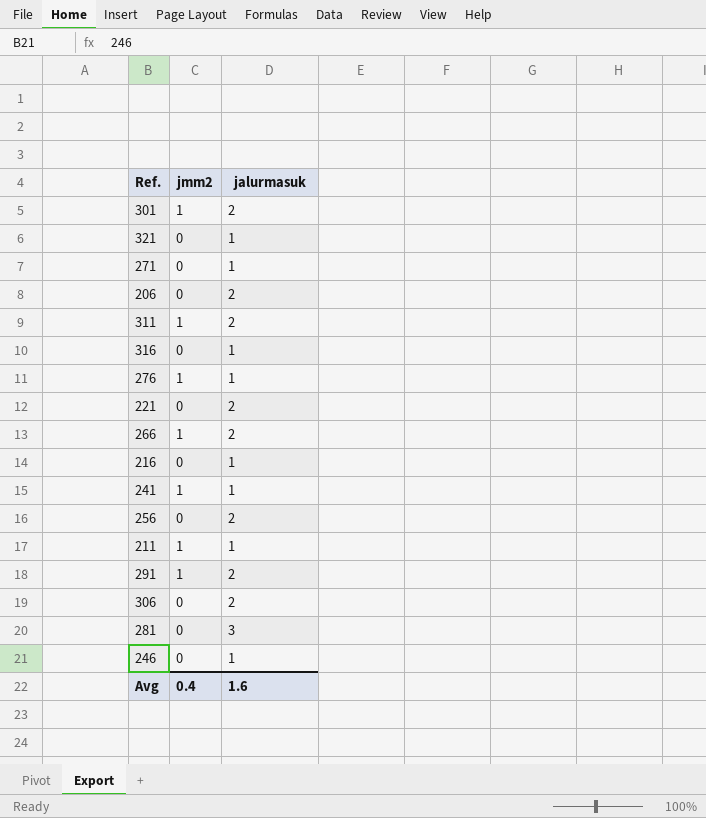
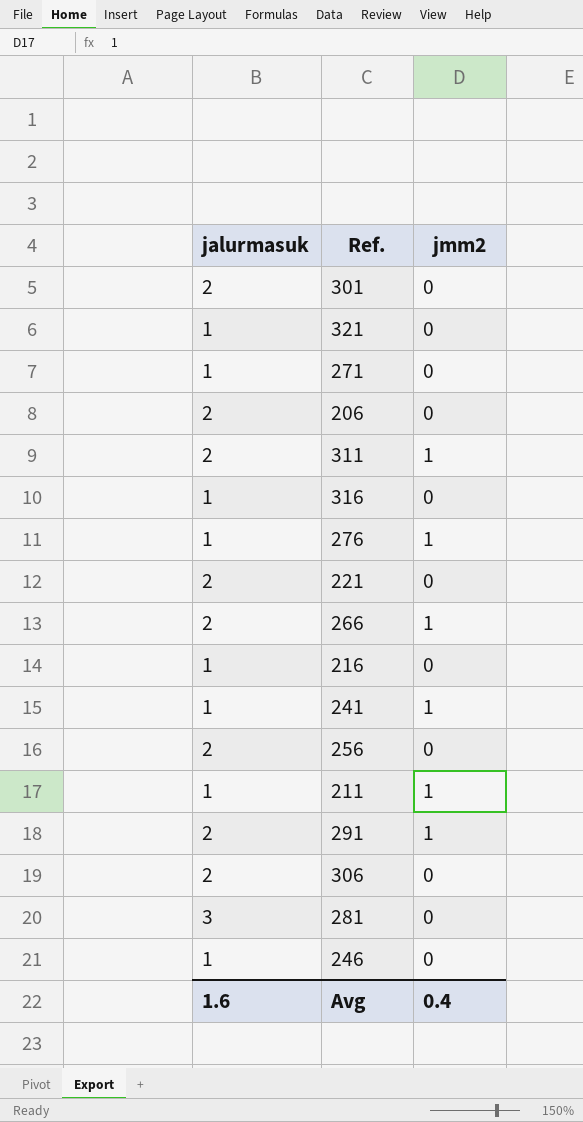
column jalurmasuk | position: 3 -> 1
301 | jmm2: 1 -> 0

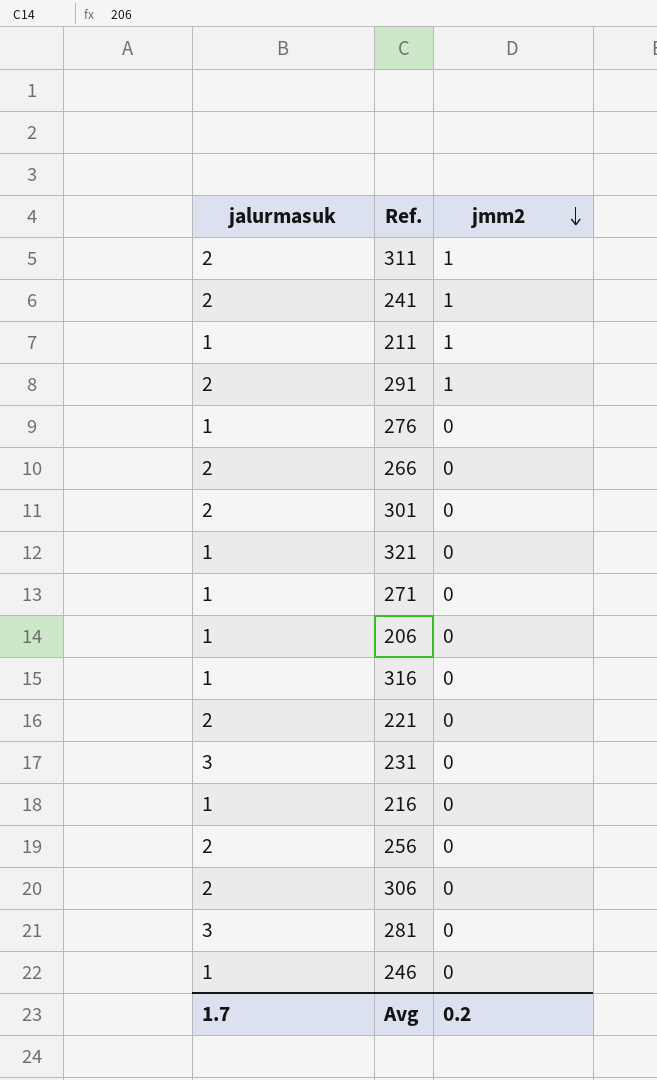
row order: none -> jmm2 descending
241 | jalurmasuk: 1 -> 2
276 | jmm2: 1 -> 0
266 | jmm2: 1 -> 0
206 | jalurmasuk: 2 -> 1
row 231: none -> 3 | 0
Avg | jalurmasuk: 1.6 -> 1.7
Avg | jmm2: 0.4 -> 0.2

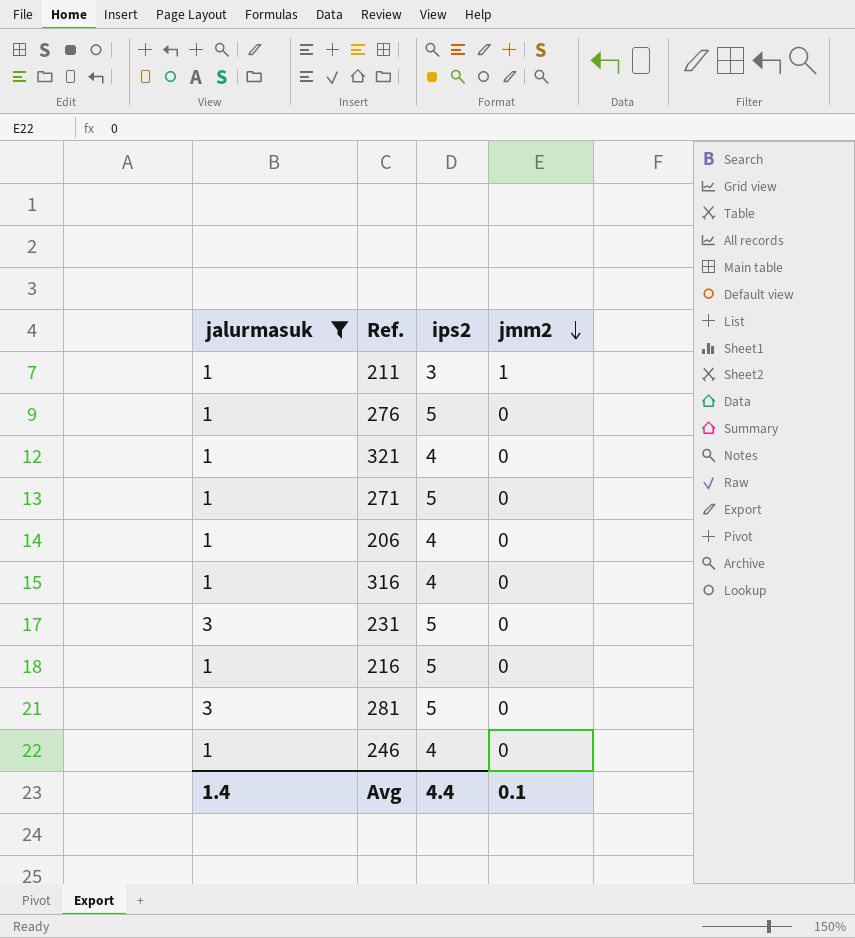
filter: none -> jalurmasuk != 2
column ips2 | position: none -> 3
Avg | jalurmasuk: 1.7 -> 1.4
Avg | jmm2: 0.2 -> 0.1

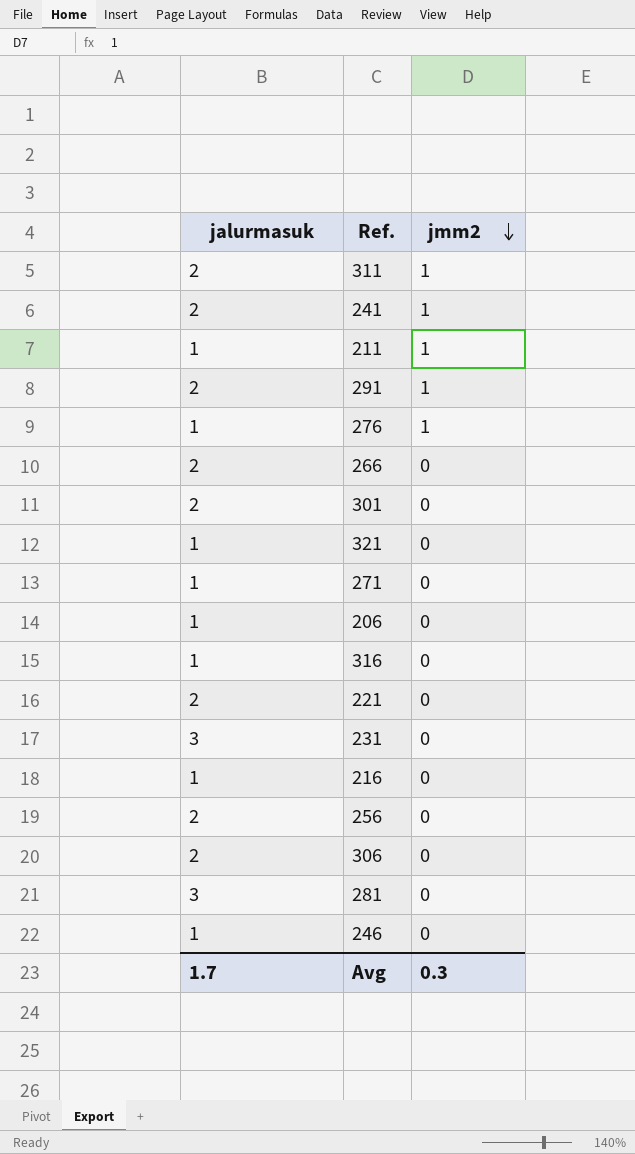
filter: jalurmasuk != 2 -> none
column ips2 | position: 3 -> none
276 | jmm2: 0 -> 1
Avg | jalurmasuk: 1.4 -> 1.7
Avg | jmm2: 0.1 -> 0.3

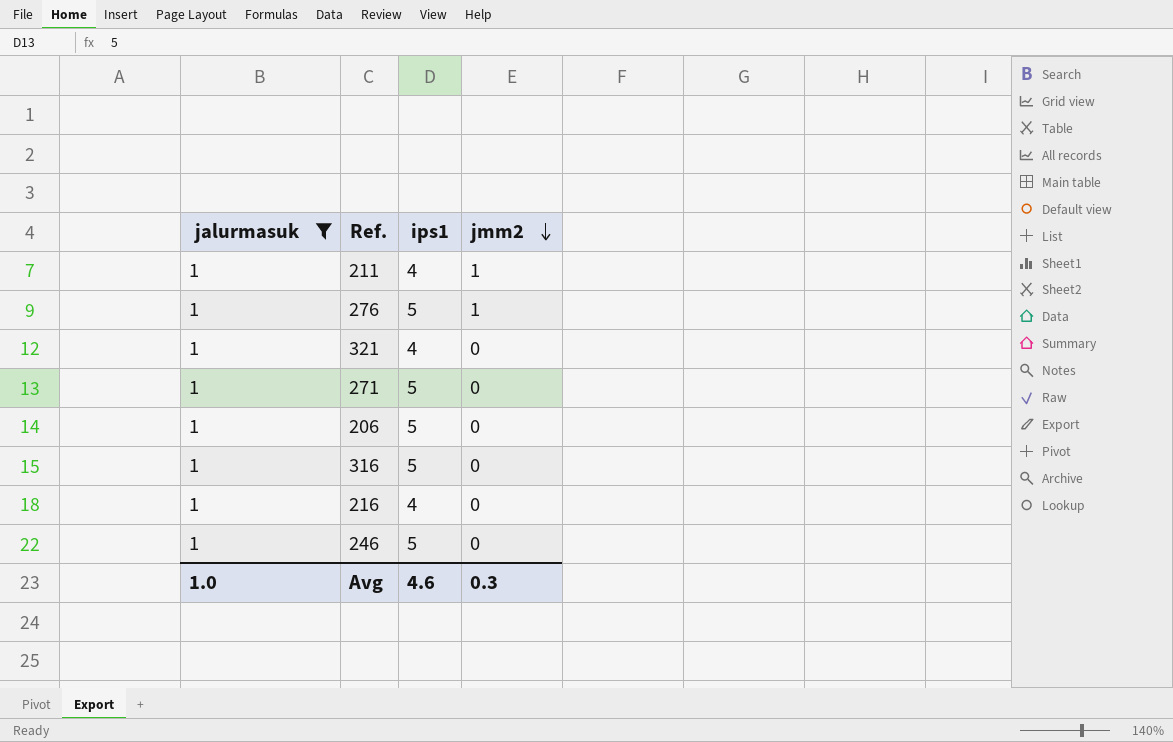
filter: none -> jalurmasuk = 1
column ips1 | position: none -> 3
Avg | jalurmasuk: 1.7 -> 1.0

